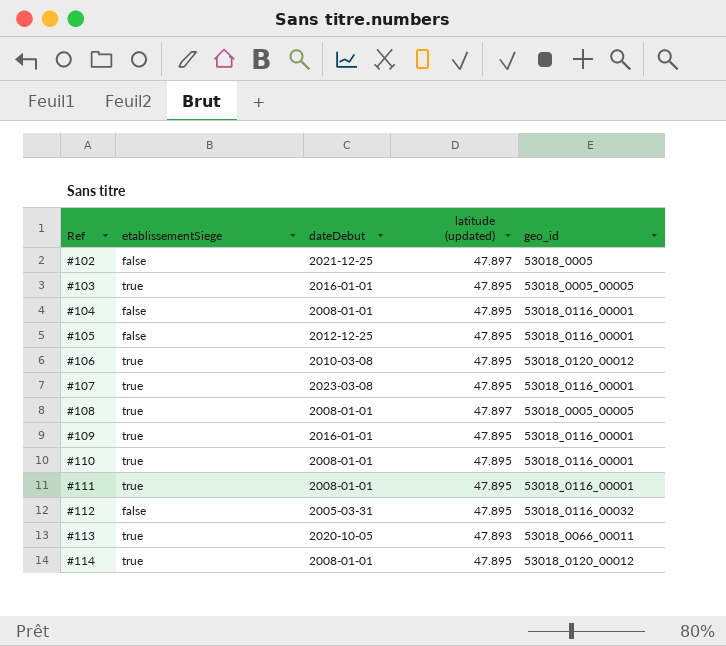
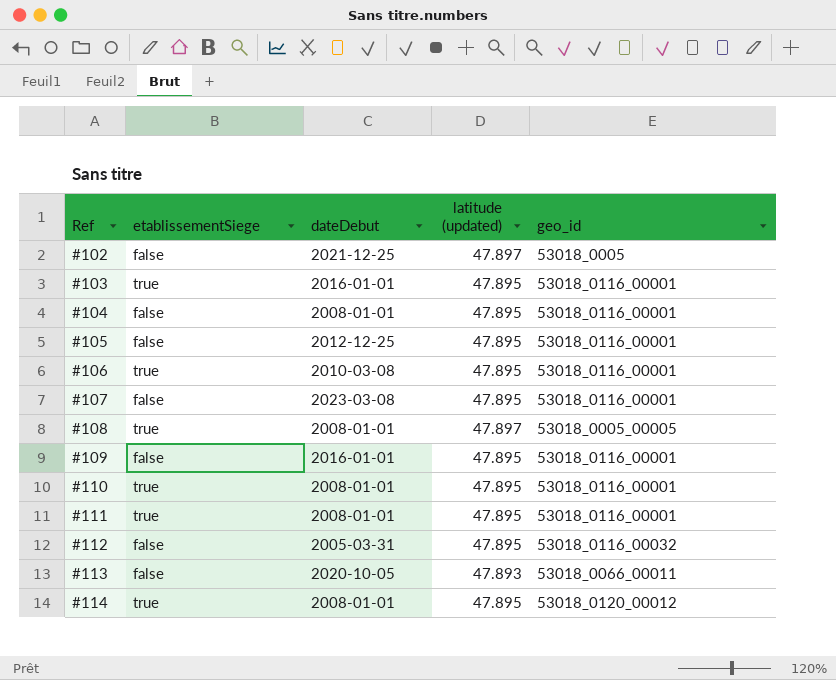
#103 | geo_id: 53018_0005_00005 -> 53018_0116_00001
#106 | geo_id: 53018_0120_00012 -> 53018_0116_00001
#107 | etablissementSiege: true -> false
#109 | etablissementSiege: true -> false
#113 | etablissementSiege: true -> false

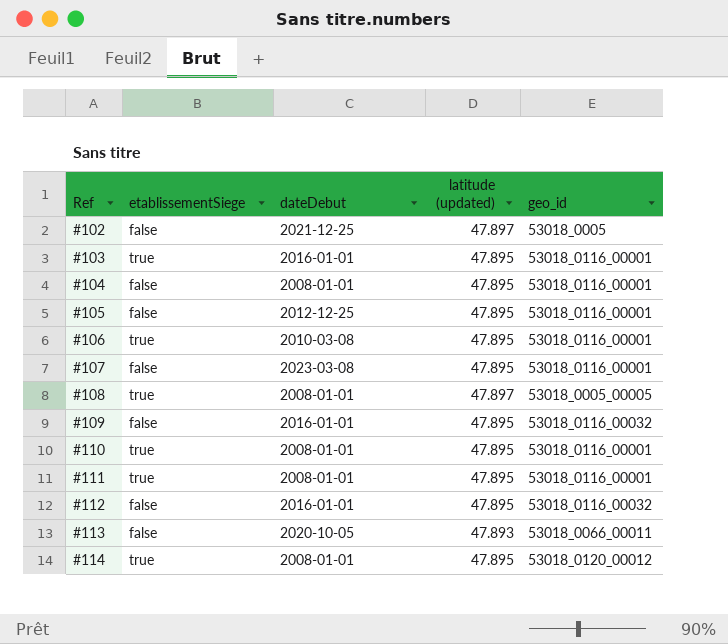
#109 | geo_id: 53018_0116_00001 -> 53018_0116_00032
#112 | dateDebut: 2005-03-31 -> 2016-01-01

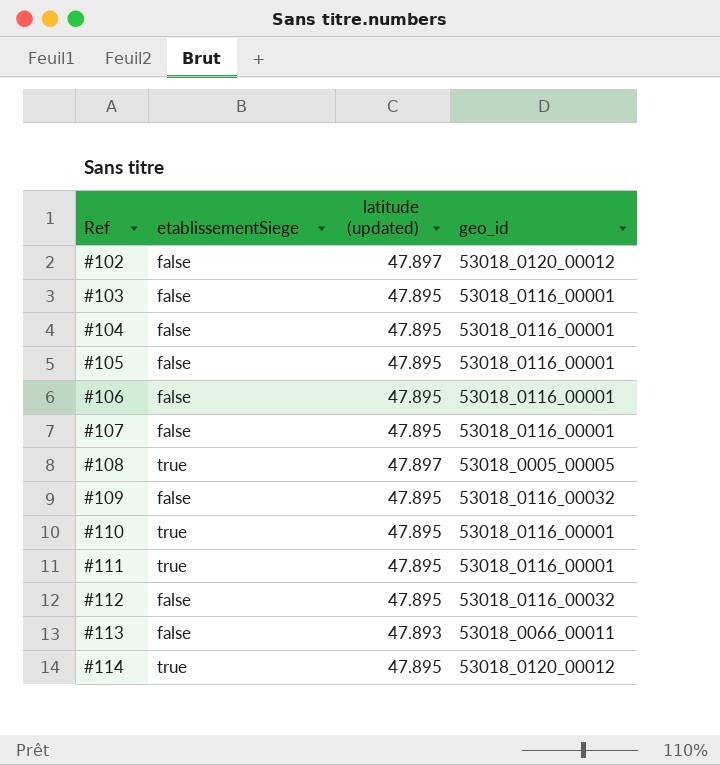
column dateDebut | position: 3 -> none
#102 | geo_id: 53018_0005 -> 53018_0120_00012
#103 | etablissementSiege: true -> false
#106 | etablissementSiege: true -> false

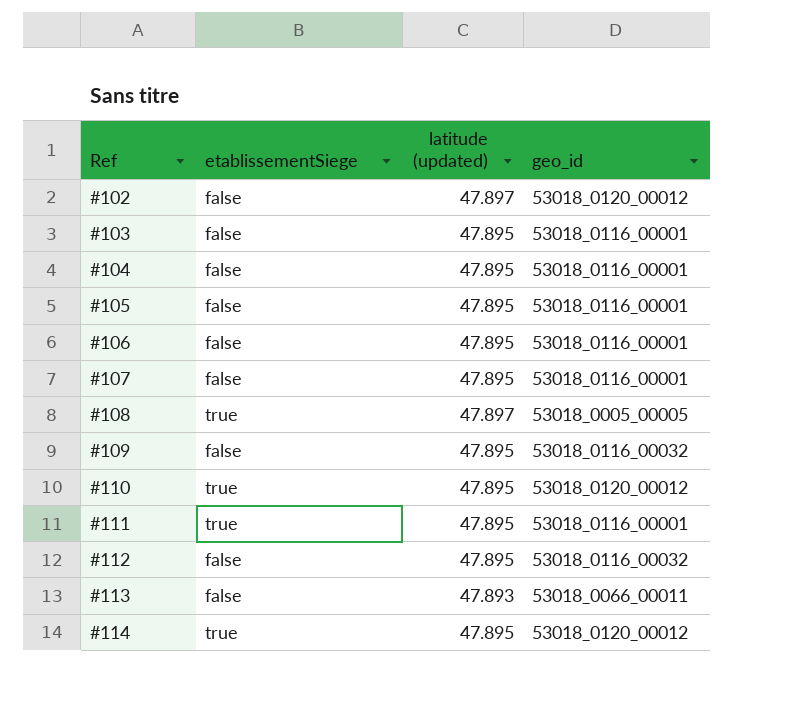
#110 | geo_id: 53018_0116_00001 -> 53018_0120_00012

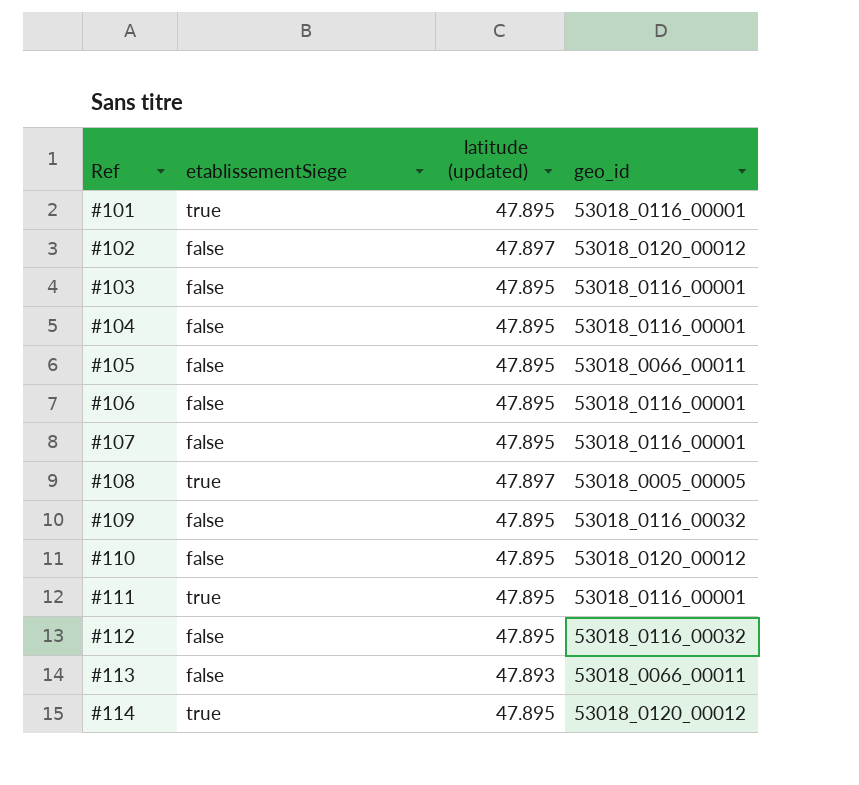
row #101: none -> true | 47.895 | 53018_0116_00001
#105 | geo_id: 53018_0116_00001 -> 53018_0066_00011
#110 | etablissementSiege: true -> false

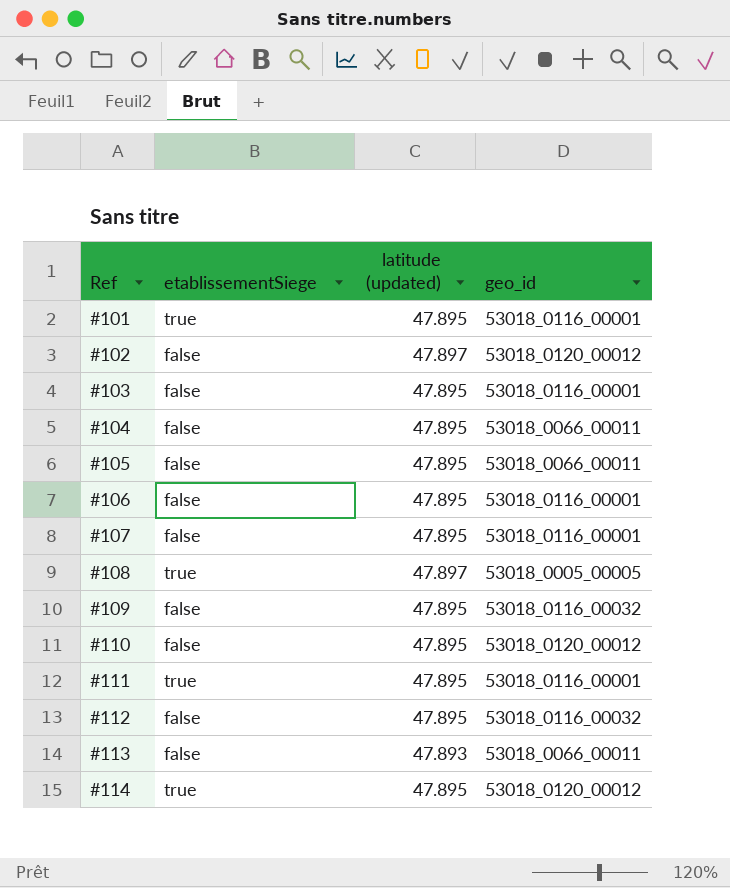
#104 | geo_id: 53018_0116_00001 -> 53018_0066_00011

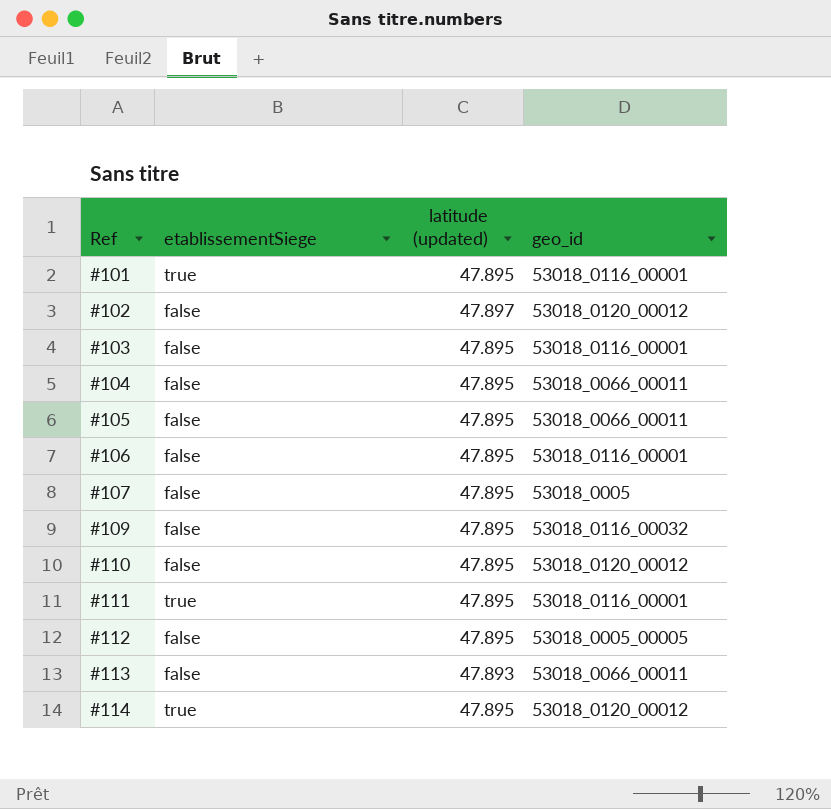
row #108: true | 47.897 | 53018_0005_00005 -> none
#107 | geo_id: 53018_0116_00001 -> 53018_0005
#112 | geo_id: 53018_0116_00032 -> 53018_0005_00005

